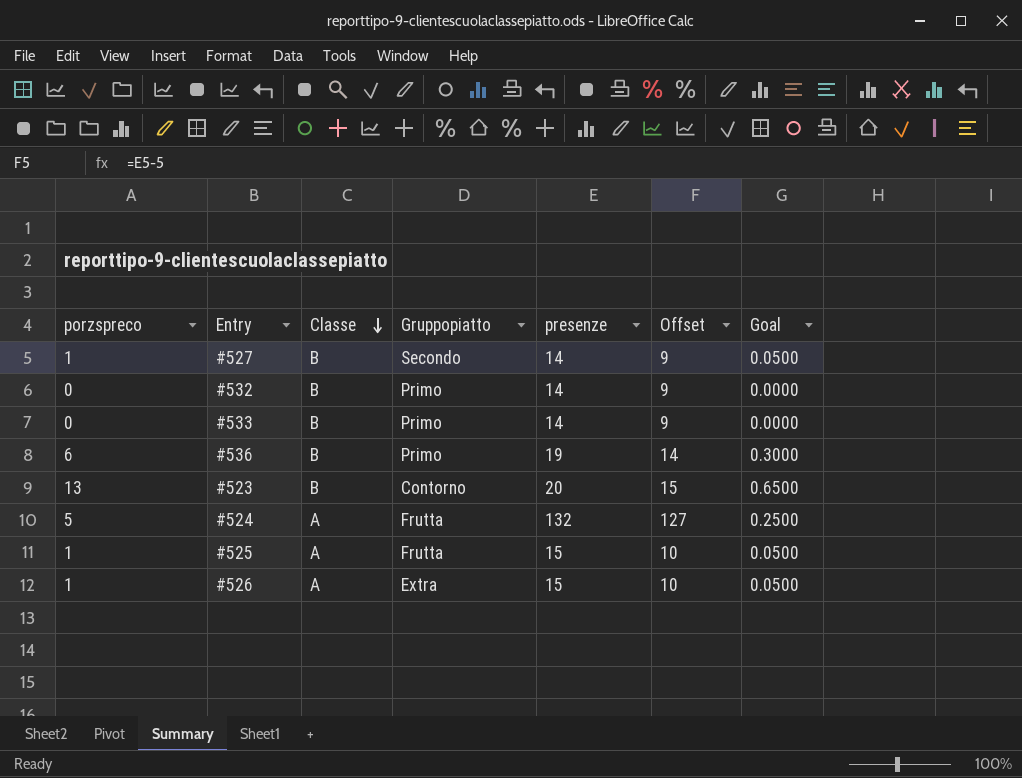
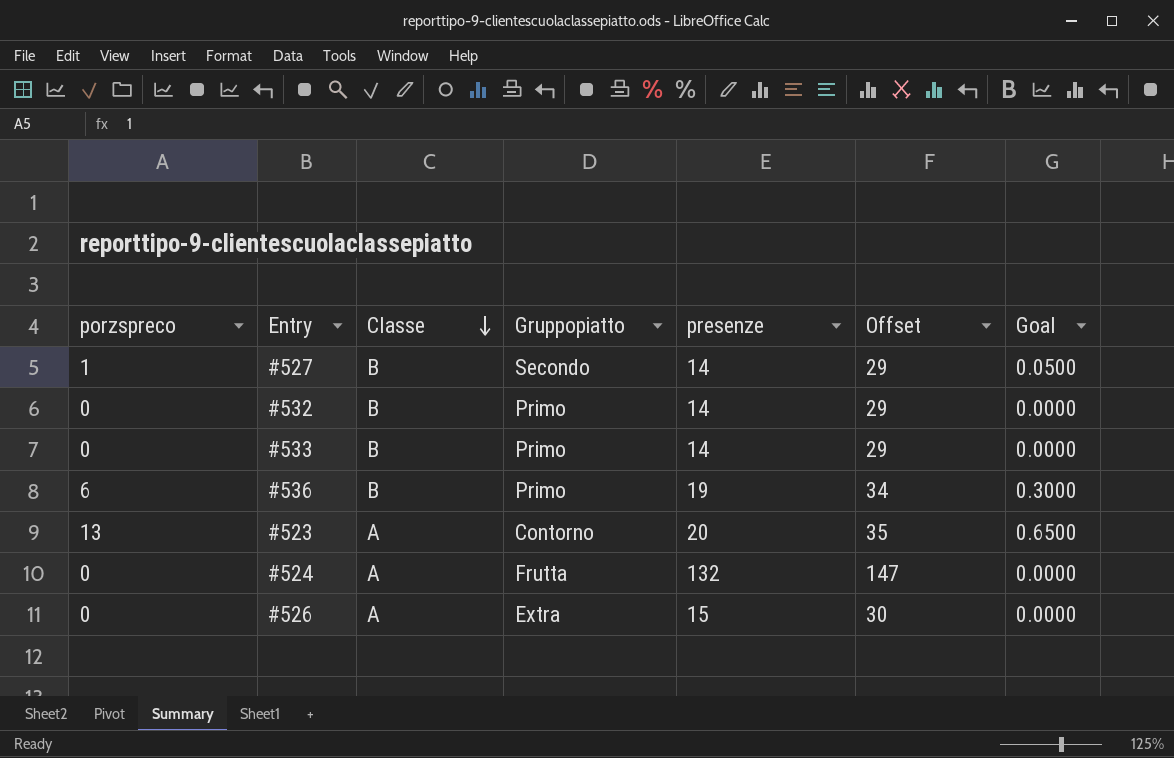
column Offset | formula: [presenze] - 5 -> [presenze] + 15
row #525: 1 | A | Frutta | 15 | 10 | 0.0500 -> none
#523 | Classe: B -> A
#524 | porzspreco: 5 -> 0
#524 | Goal: 0.2500 -> 0.0000
#526 | porzspreco: 1 -> 0
#526 | Goal: 0.0500 -> 0.0000

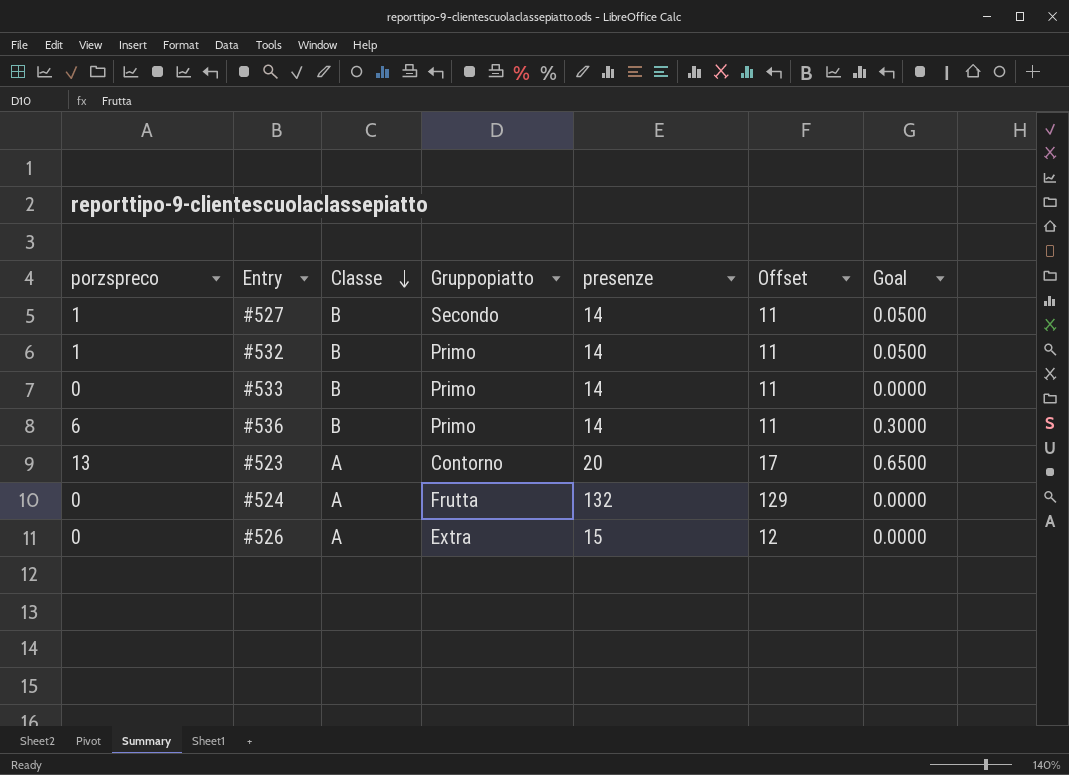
column Offset | formula: [presenze] + 15 -> [presenze] - 3
#532 | porzspreco: 0 -> 1
#532 | Goal: 0.0000 -> 0.0500
#536 | presenze: 19 -> 14

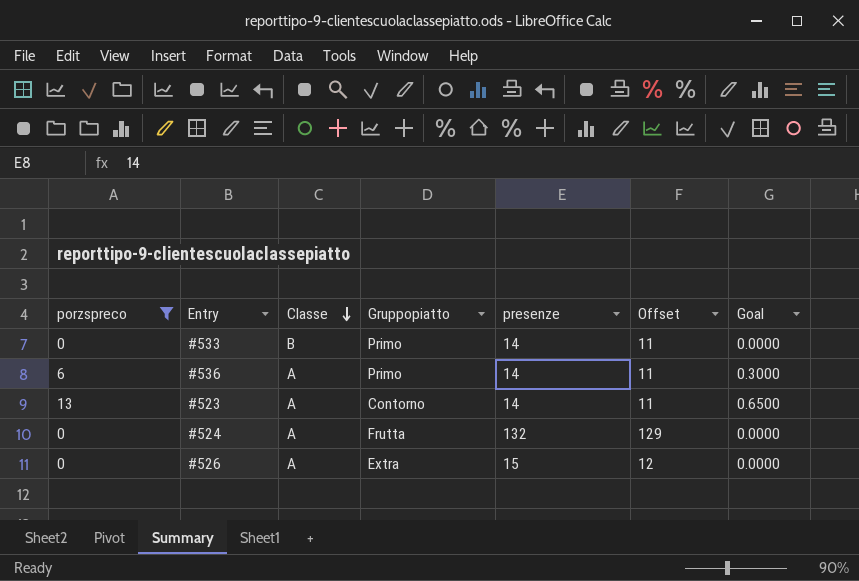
filter: none -> porzspreco != 1
#536 | Classe: B -> A
#523 | presenze: 20 -> 14
#523 | Offset: 17 -> 11

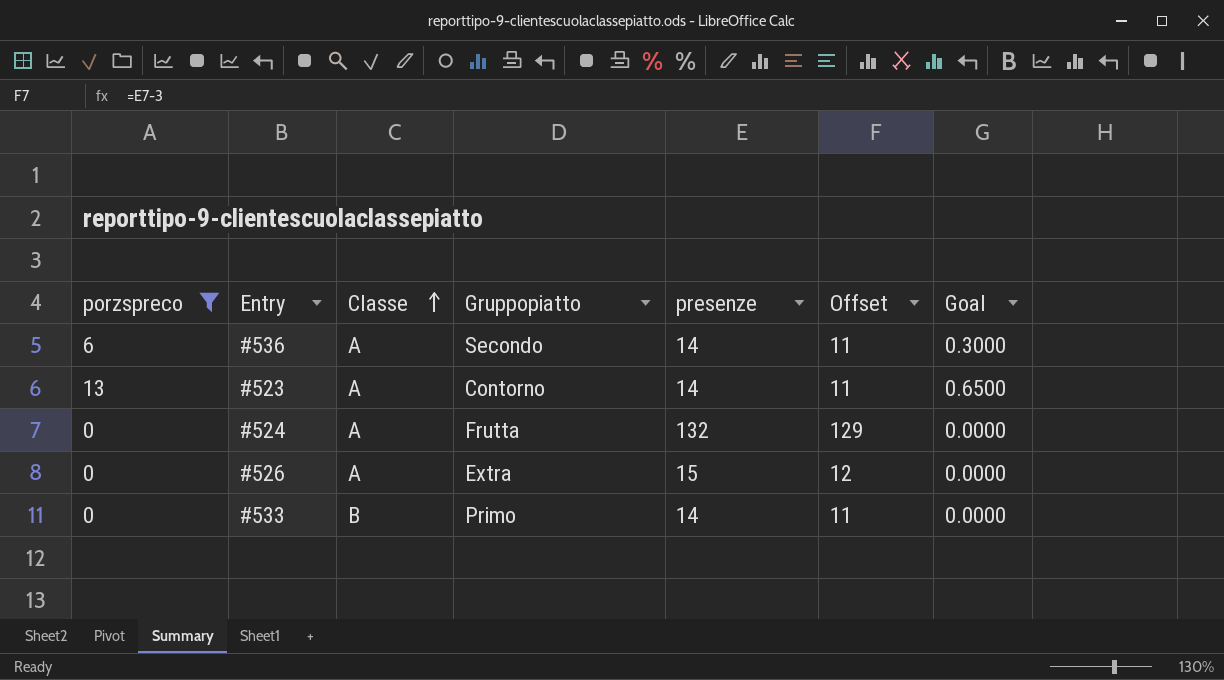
row order: Classe descending -> Classe ascending
#536 | Gruppopiatto: Primo -> Secondo

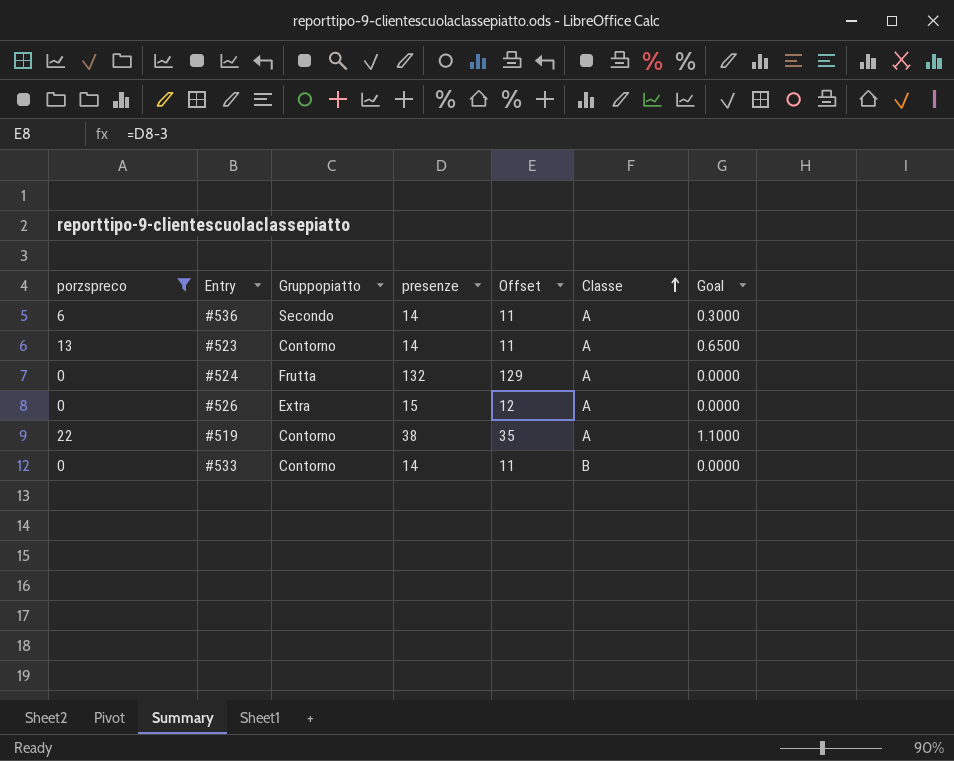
column Classe | position: 3 -> 6
row #519: none -> 22 | Contorno | 38 | 35 | A | 1.1000
#533 | Gruppopiatto: Primo -> Contorno

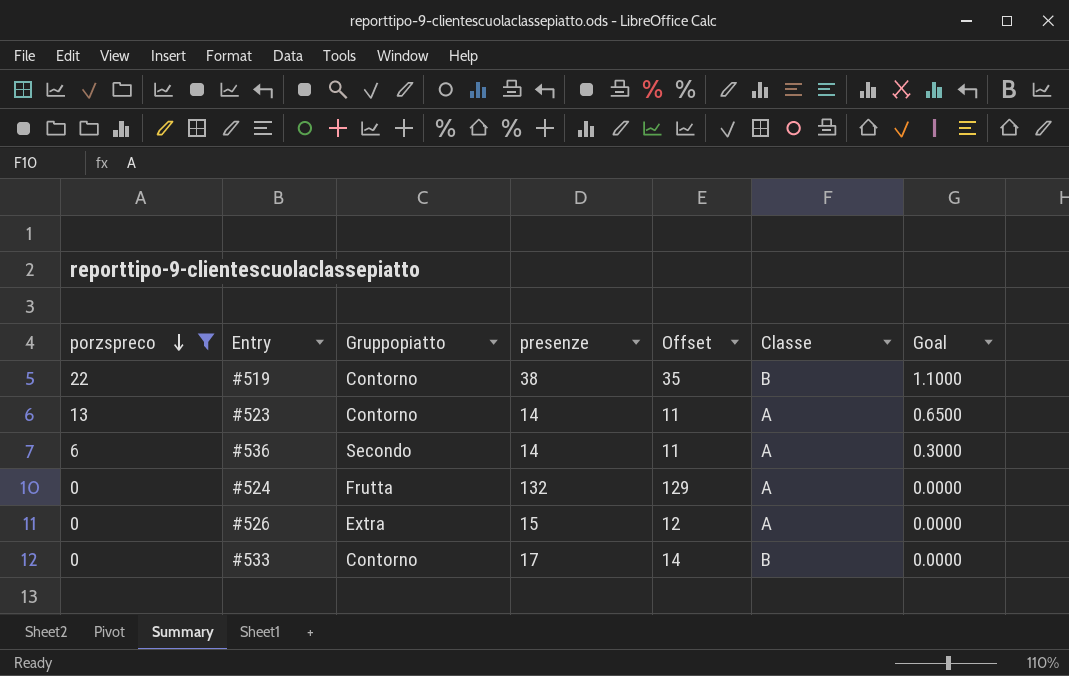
row order: Classe ascending -> porzspreco descending
#519 | Classe: A -> B
#533 | presenze: 14 -> 17
#533 | Offset: 11 -> 14

